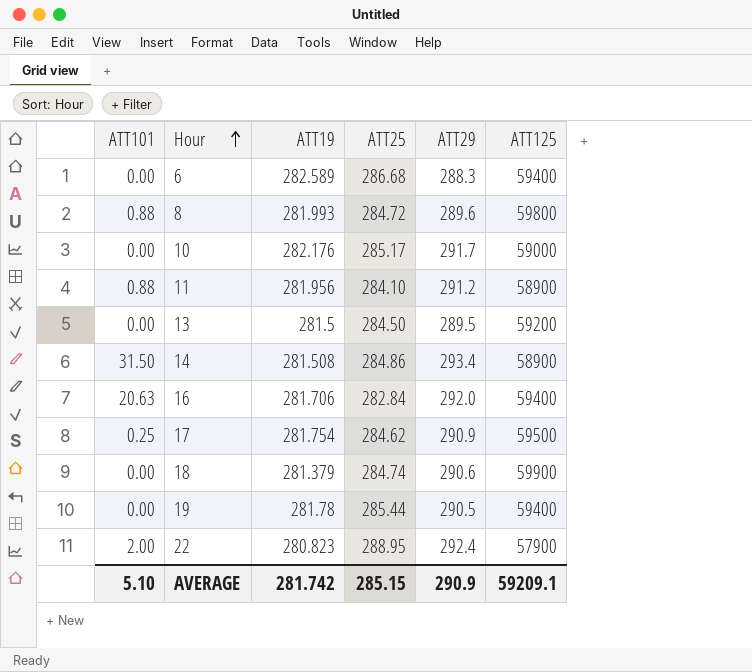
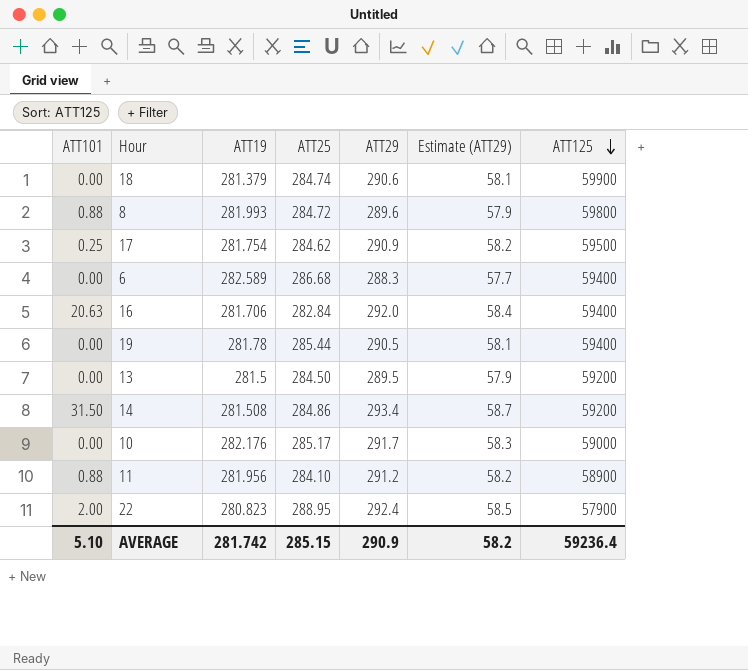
row order: Hour ascending -> ATT125 descending
column Estimate (ATT29) | formula: none -> [ATT29] * 0.2
14 | ATT125: 58900 -> 59200
AVERAGE | ATT125: 59209.1 -> 59236.4

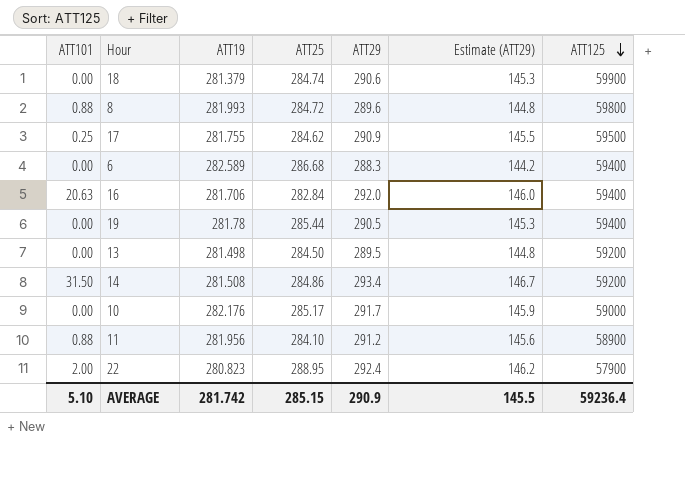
column Estimate (ATT29) | formula: [ATT29] * 0.2 -> [ATT29] * 0.5
17 | ATT19: 281.754 -> 281.755
13 | ATT19: 281.5 -> 281.498
AVERAGE | Estimate (ATT29): 58.2 -> 145.5

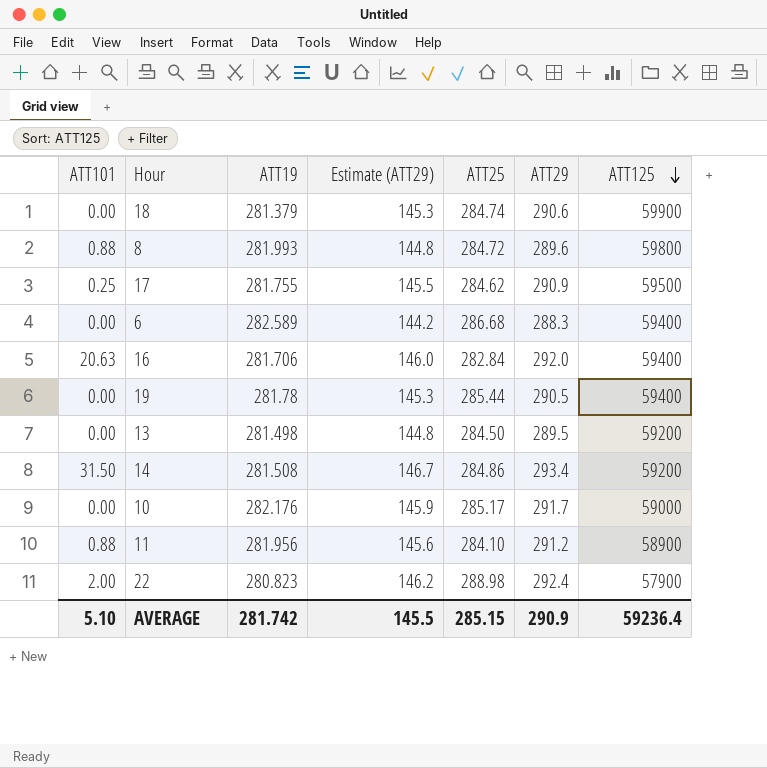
column Estimate (ATT29) | position: 6 -> 4
22 | ATT25: 288.95 -> 288.98

